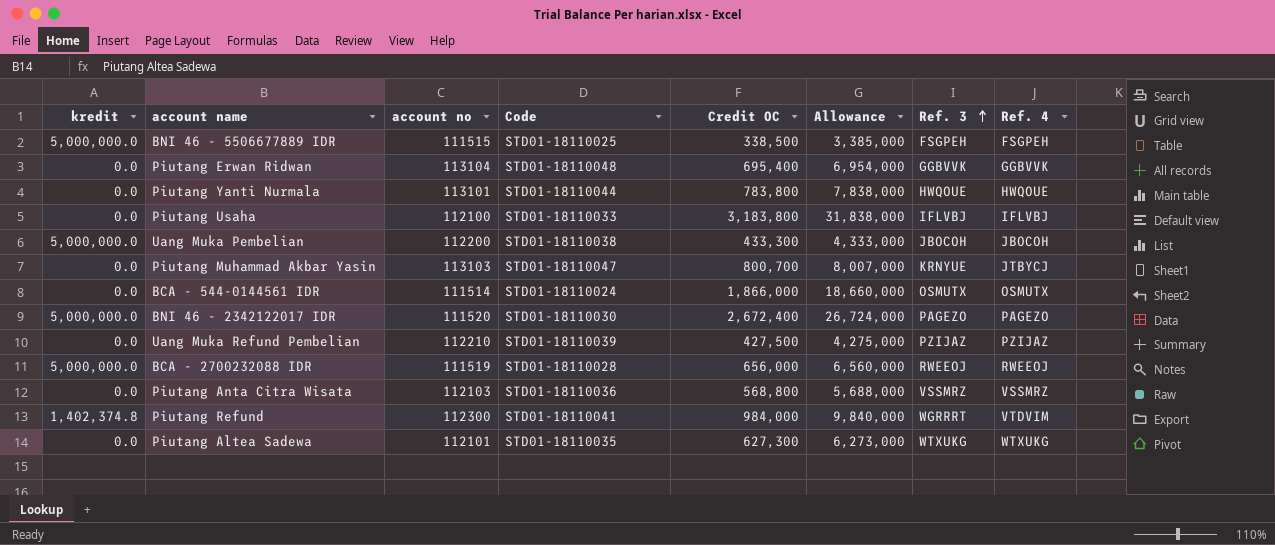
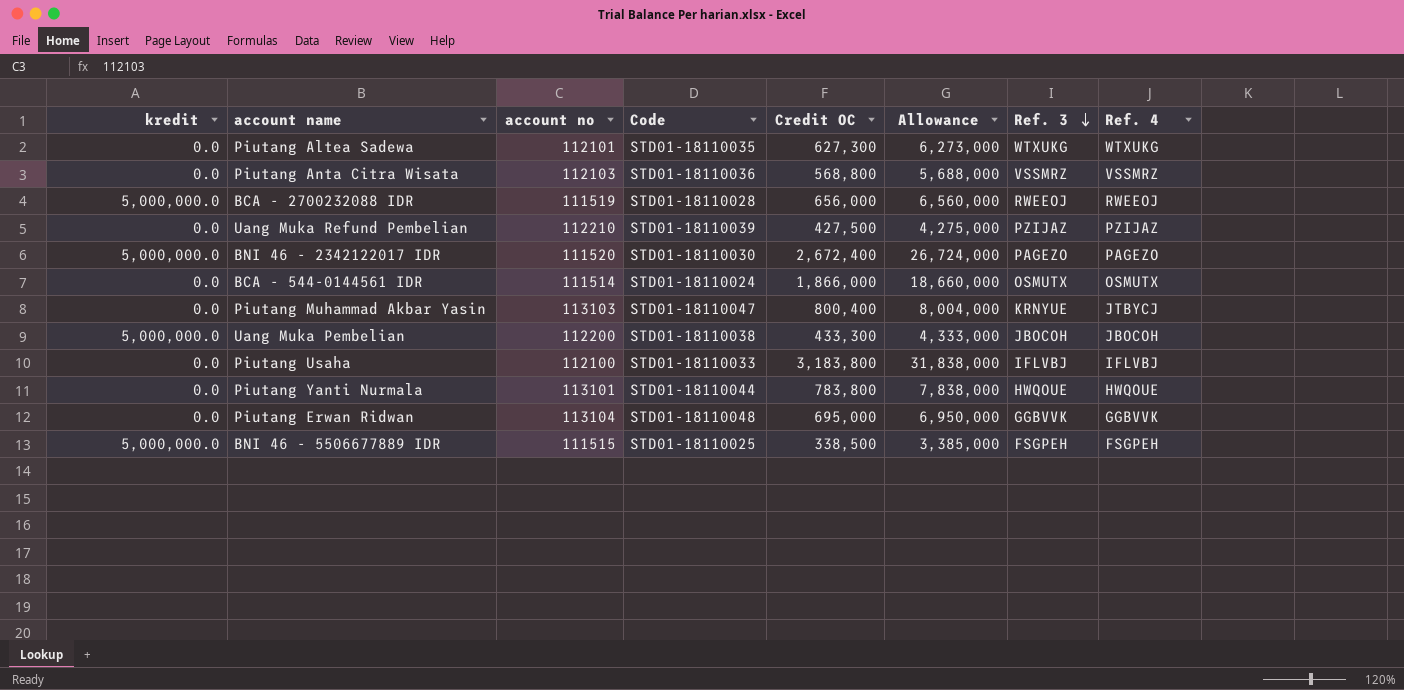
row order: Ref. 3 ascending -> Ref. 3 descending
row Piutang Refund: 1,402,374.8 | 112300 | STD01-18110041 | 984,000 | 9,840,000 | WGRRRT | VTDVIM -> none
Piutang Muhammad Akbar Yasin | Credit OC: 800,700 -> 800,400
Piutang Muhammad Akbar Yasin | Allowance: 8,007,000 -> 8,004,000
Piutang Erwan Ridwan | Credit OC: 695,400 -> 695,000
Piutang Erwan Ridwan | Allowance: 6,954,000 -> 6,950,000

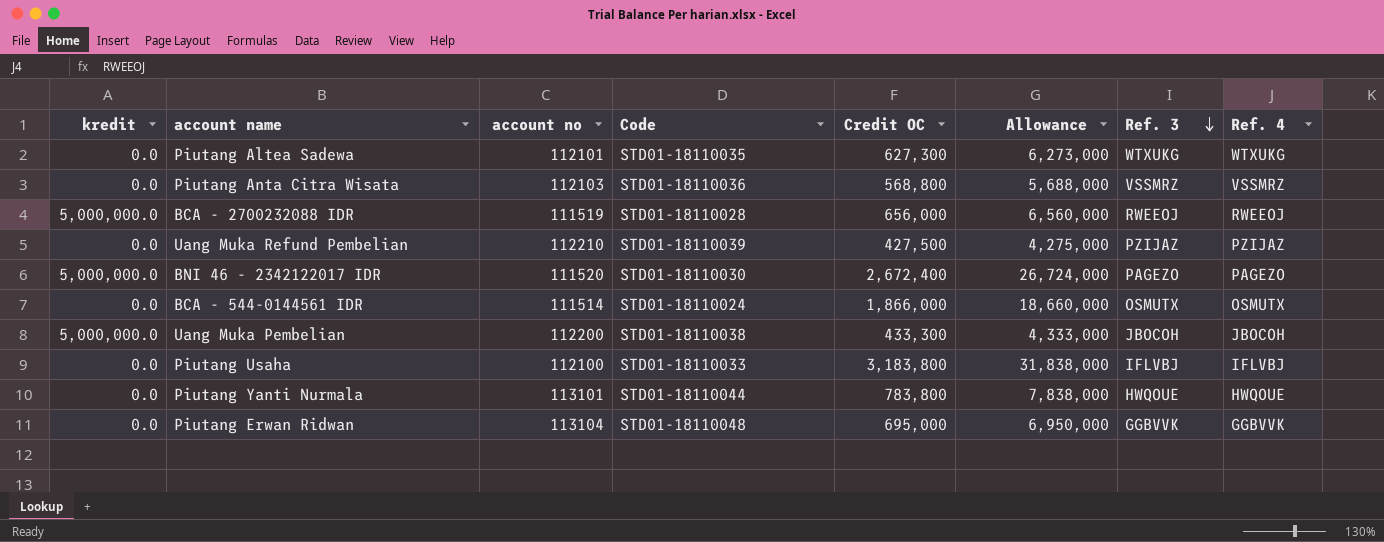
row Piutang Muhammad Akbar Yasin: 0.0 | 113103 | STD01-18110047 | 800,400 | 8,004,000 | KRNYUE | JTBYCJ -> none
row BNI 46 - 5506677889 IDR: 5,000,000.0 | 111515 | STD01-18110025 | 338,500 | 3,385,000 | FSGPEH | FSGPEH -> none

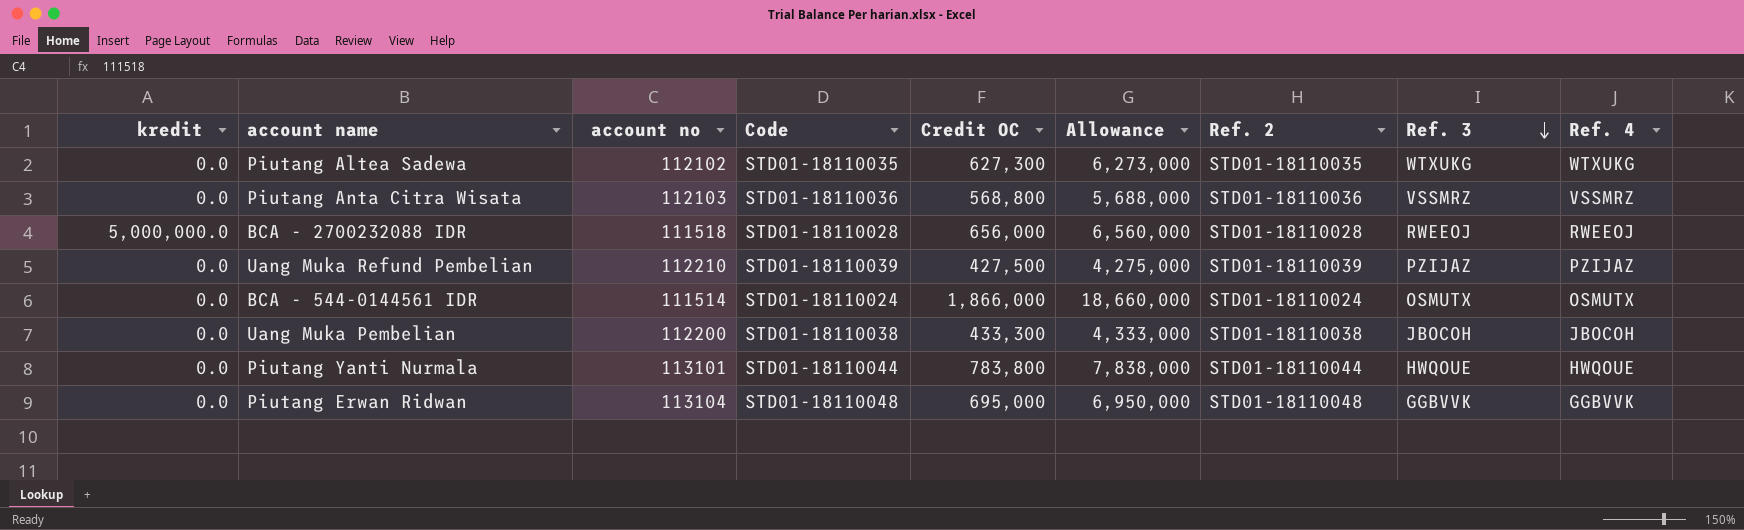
column Ref. 2 | position: none -> 7
row BNI 46 - 2342122017 IDR: 5,000,000.0 | 111520 | STD01-18110030 | 2,672,400 | 26,724,000 | PAGEZO | PAGEZO -> none
row Piutang Usaha: 0.0 | 112100 | STD01-18110033 | 3,183,800 | 31,838,000 | IFLVBJ | IFLVBJ -> none
Piutang Altea Sadewa | account no: 112101 -> 112102
BCA - 2700232088 IDR | account no: 111519 -> 111518
Uang Muka Pembelian | kredit: 5,000,000.0 -> 0.0

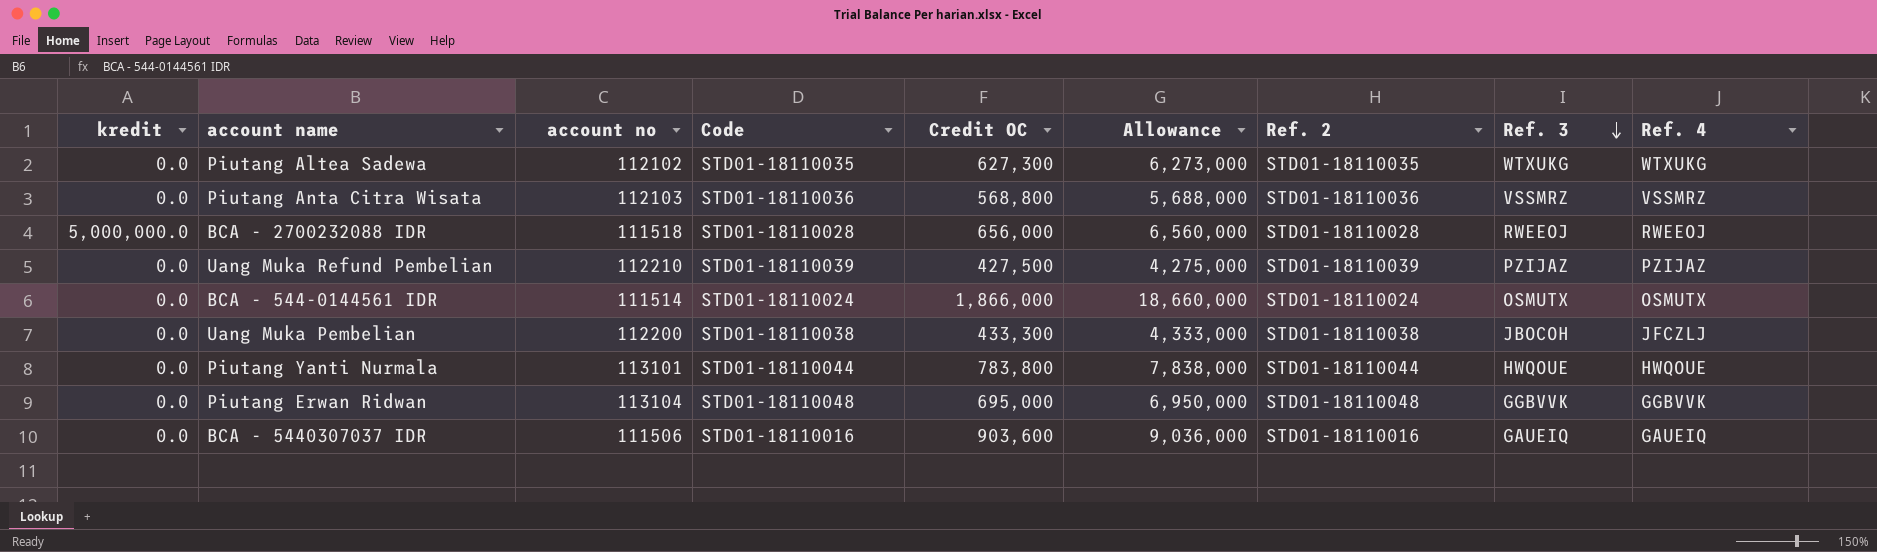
Uang Muka Pembelian | Ref. 4: JBOCOH -> JFCZLJ
row BCA - 5440307037 IDR: none -> 0.0 | 111506 | STD01-18110016 | 903,600 | 9,036,000 | STD01-18110016 | GAUEIQ | GAUEIQ

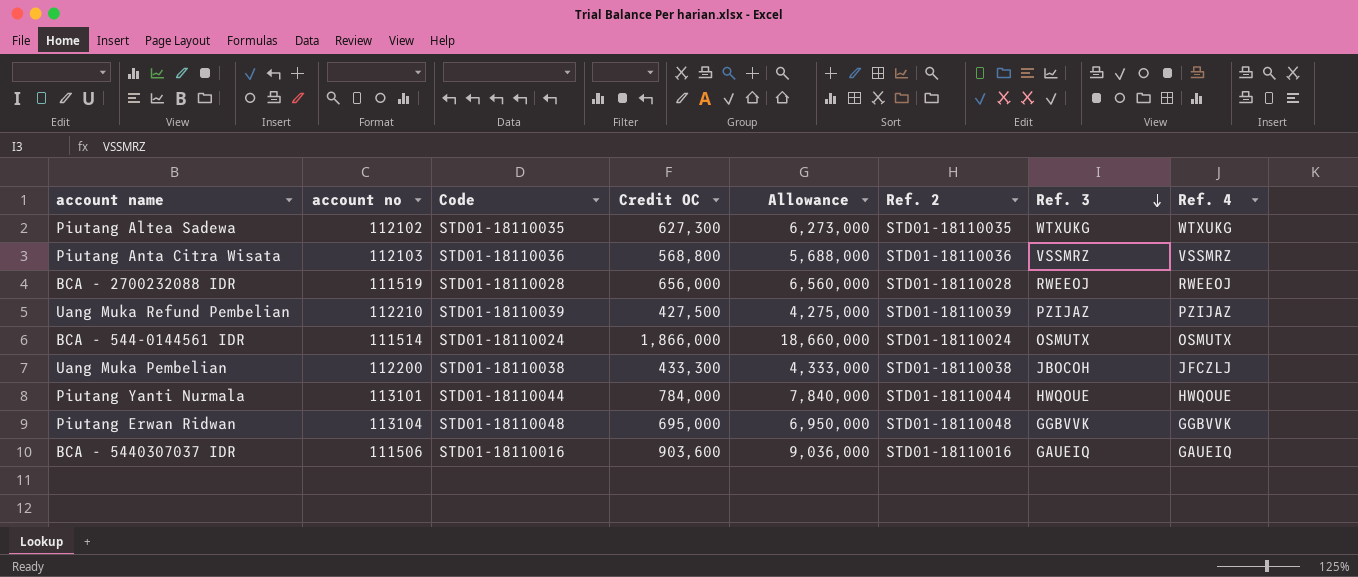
column kredit | position: 1 -> none
BCA - 2700232088 IDR | account no: 111518 -> 111519
Piutang Yanti Nurmala | Credit OC: 783,800 -> 784,000
Piutang Yanti Nurmala | Allowance: 7,838,000 -> 7,840,000

